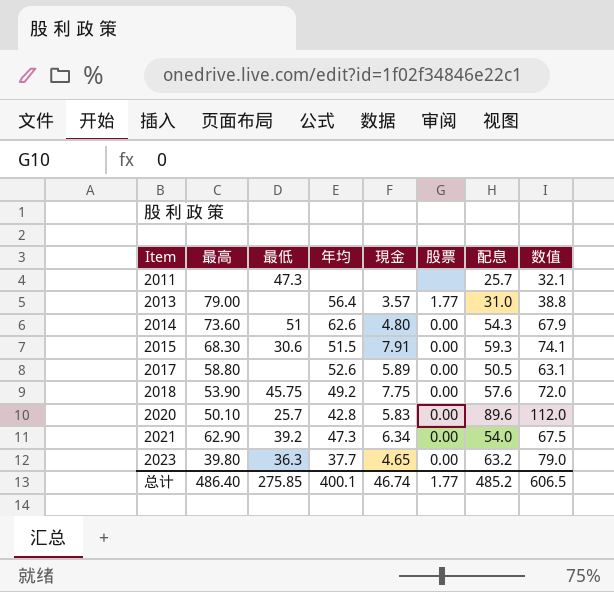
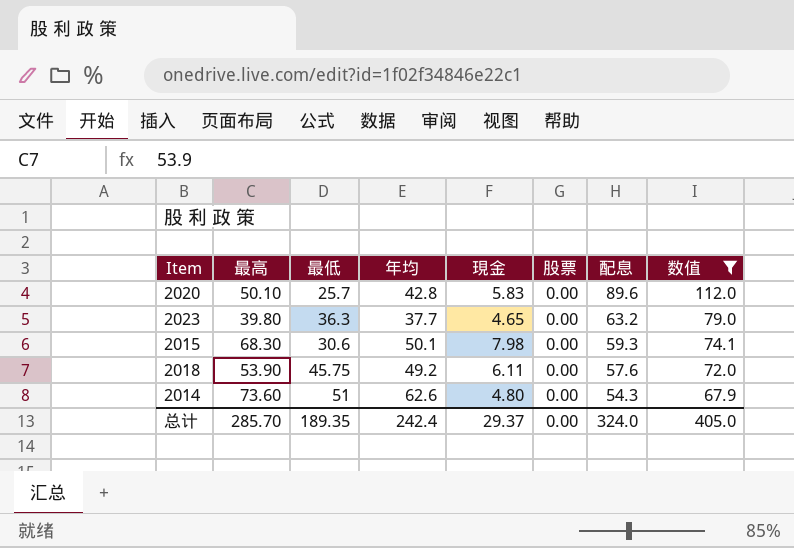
filter: none -> 数值 >= 67.9
row order: Item ascending -> 配息 descending
2015 | 年均: 51.5 -> 50.1
2015 | 現金: 7.91 -> 7.98
2018 | 現金: 7.75 -> 6.11
总计 | 最高: 486.40 -> 285.70
总计 | 最低: 275.85 -> 189.35
总计 | 年均: 400.1 -> 242.4
总计 | 現金: 46.74 -> 29.37
总计 | 股票: 1.77 -> 0.00
总计 | 配息: 485.2 -> 324.0
总计 | 数值: 606.5 -> 405.0

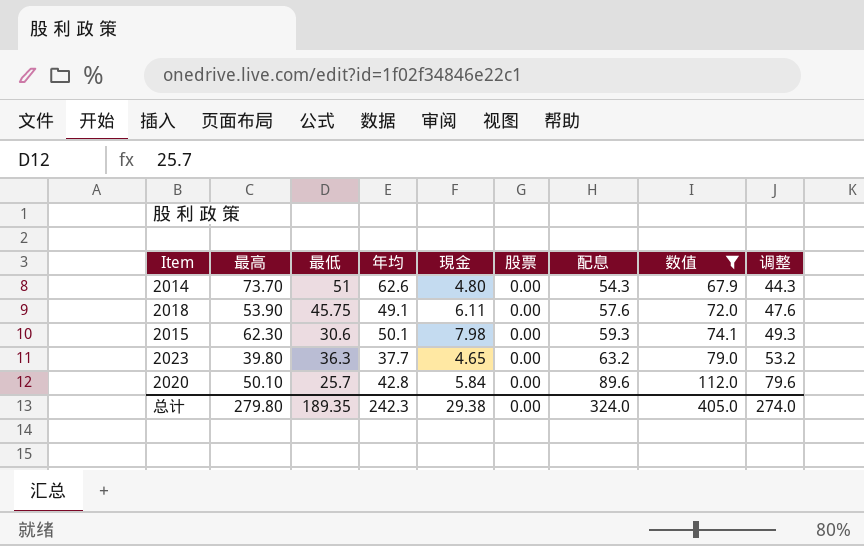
row order: 配息 descending -> 配息 ascending
column 调整 | formula: none -> [配息] - 10
2014 | 最高: 73.60 -> 73.70
2018 | 年均: 49.2 -> 49.1
2015 | 最高: 68.30 -> 62.30
2020 | 現金: 5.83 -> 5.84
总计 | 最高: 285.70 -> 279.80
总计 | 年均: 242.4 -> 242.3
总计 | 現金: 29.37 -> 29.38

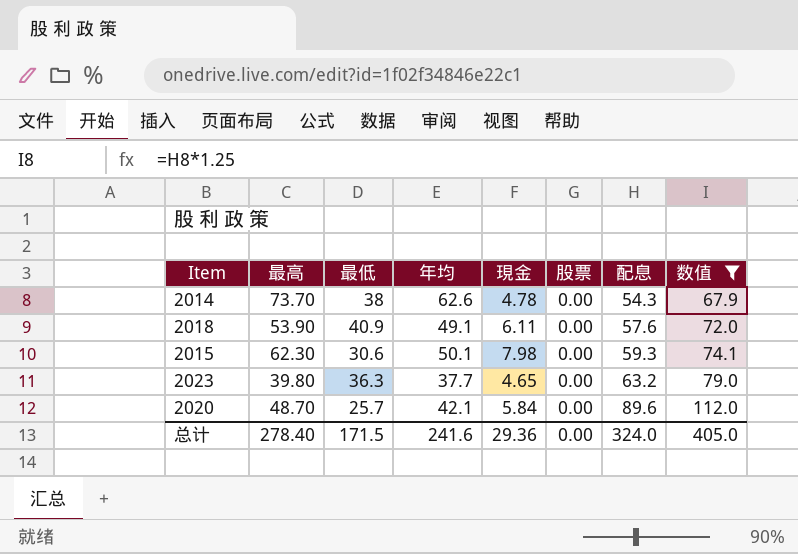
column 调整 | formula: [配息] - 10 -> none
2014 | 最低: 51 -> 38
2014 | 現金: 4.80 -> 4.78
2018 | 最低: 45.75 -> 40.9
2020 | 最高: 50.10 -> 48.70
2020 | 年均: 42.8 -> 42.1
总计 | 最高: 279.80 -> 278.40
总计 | 最低: 189.35 -> 171.5
总计 | 年均: 242.3 -> 241.6
总计 | 現金: 29.38 -> 29.36

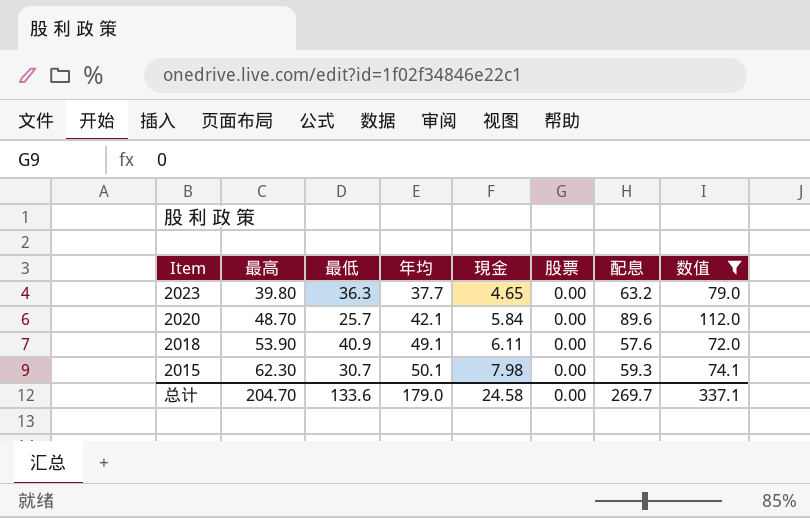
row order: 配息 ascending -> Item descending
row 2014: 73.70 | 38 | 62.6 | 4.78 | 0.00 | 54.3 | 67.9 -> none
2015 | 最低: 30.6 -> 30.7
总计 | 最高: 278.40 -> 204.70
总计 | 最低: 171.5 -> 133.6
总计 | 年均: 241.6 -> 179.0
总计 | 現金: 29.36 -> 24.58
总计 | 配息: 324.0 -> 269.7
总计 | 数值: 405.0 -> 337.1

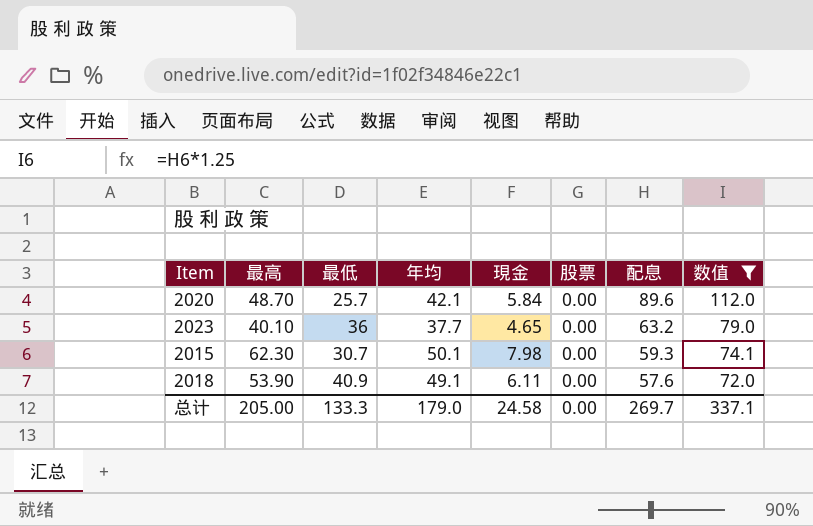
row order: Item descending -> 配息 descending
2023 | 最高: 39.80 -> 40.10
2023 | 最低: 36.3 -> 36
总计 | 最高: 204.70 -> 205.00
总计 | 最低: 133.6 -> 133.3

